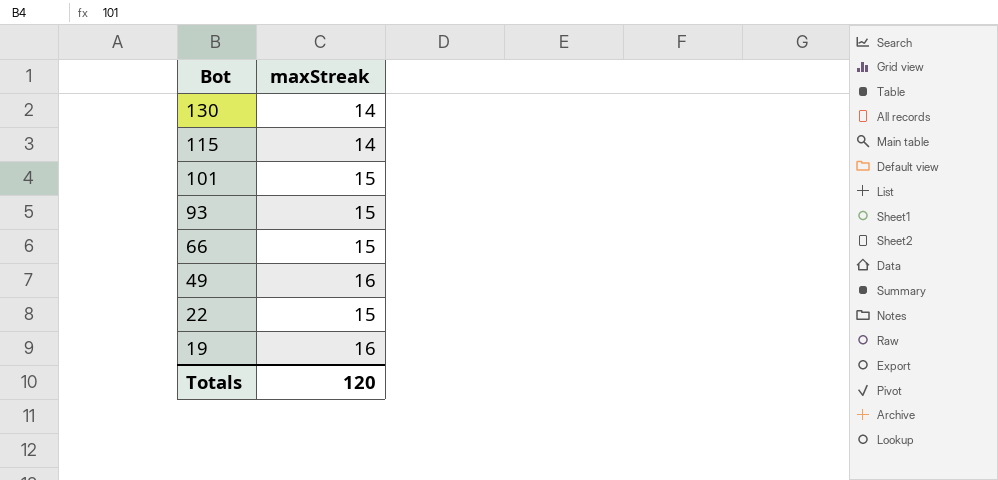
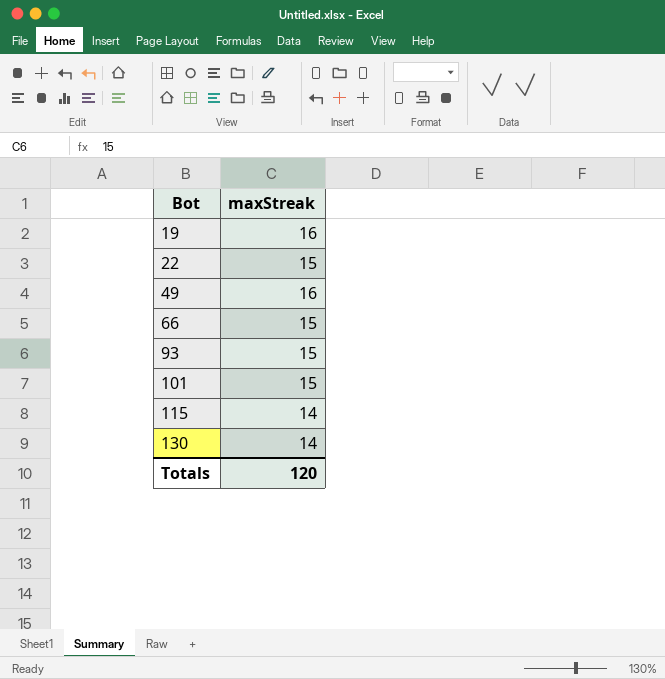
row order: Bot descending -> Bot ascending

